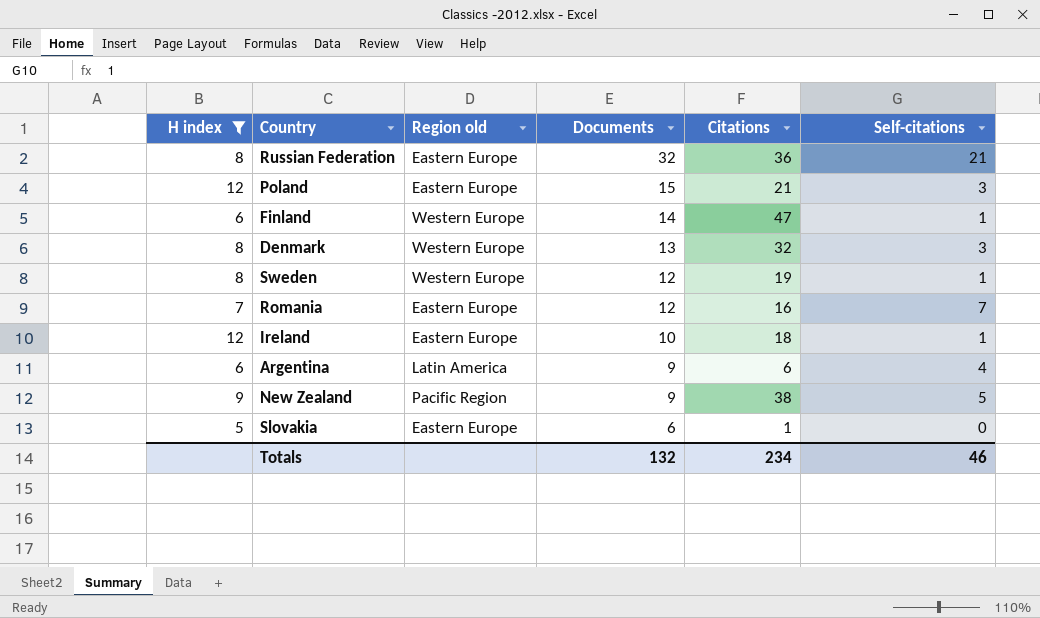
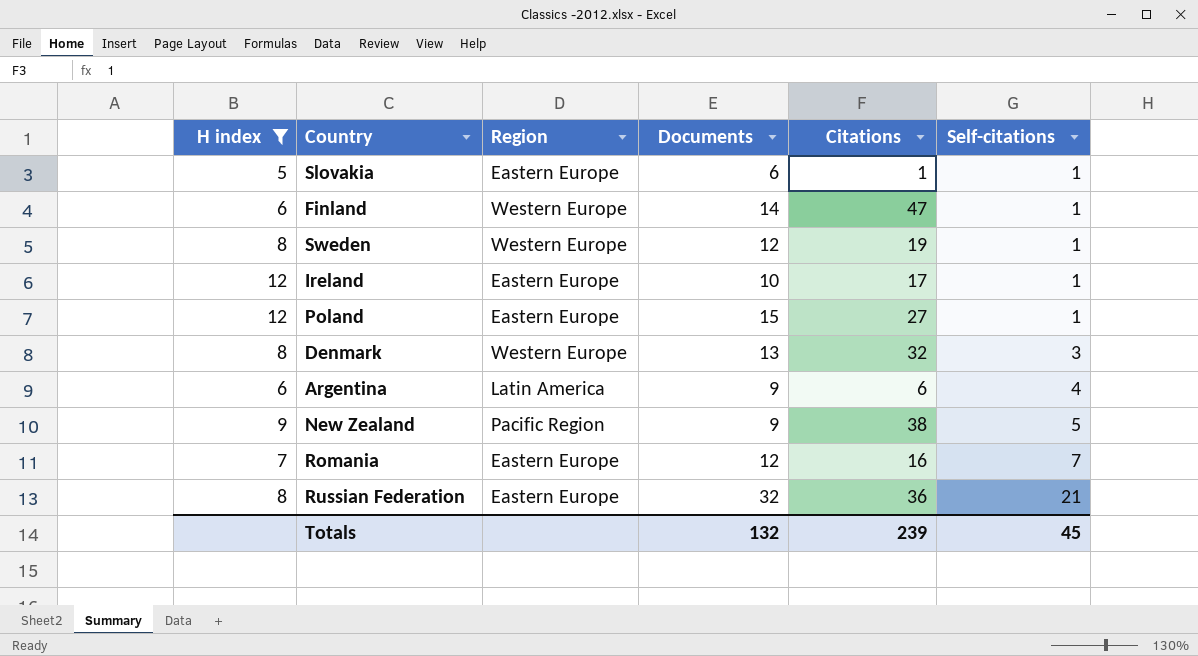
row order: Documents descending -> Self-citations ascending
column name: Region old -> Region
Slovakia | Self-citations: 0 -> 1
Ireland | Citations: 18 -> 17
Poland | Citations: 21 -> 27
Poland | Self-citations: 3 -> 1
Totals | Citations: 234 -> 239
Totals | Self-citations: 46 -> 45

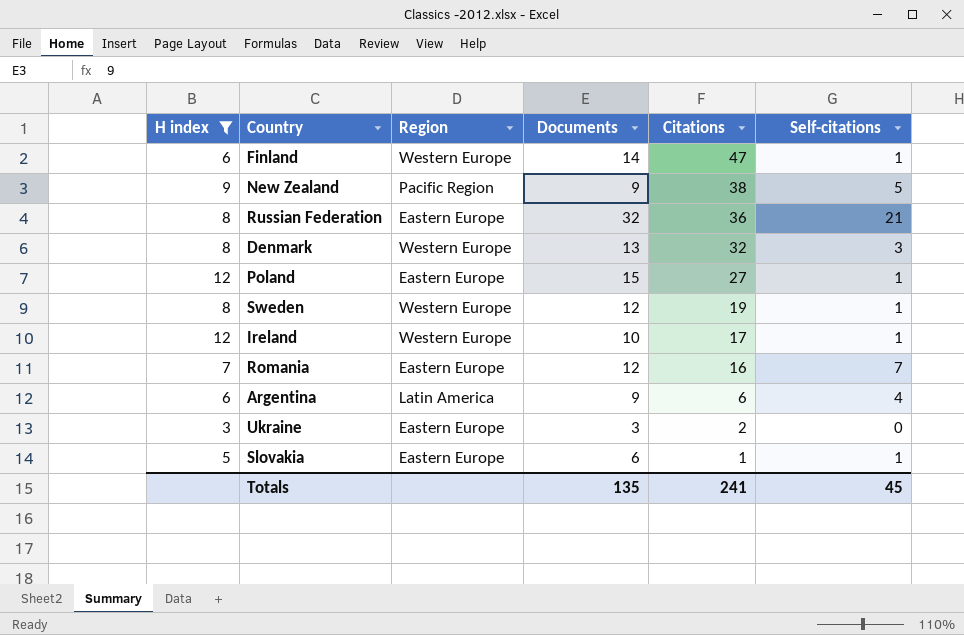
row order: Self-citations ascending -> Citations descending
Ireland | Region: Eastern Europe -> Western Europe
row Ukraine: none -> 3 | Eastern Europe | 3 | 2 | 0
Totals | Documents: 132 -> 135
Totals | Citations: 239 -> 241

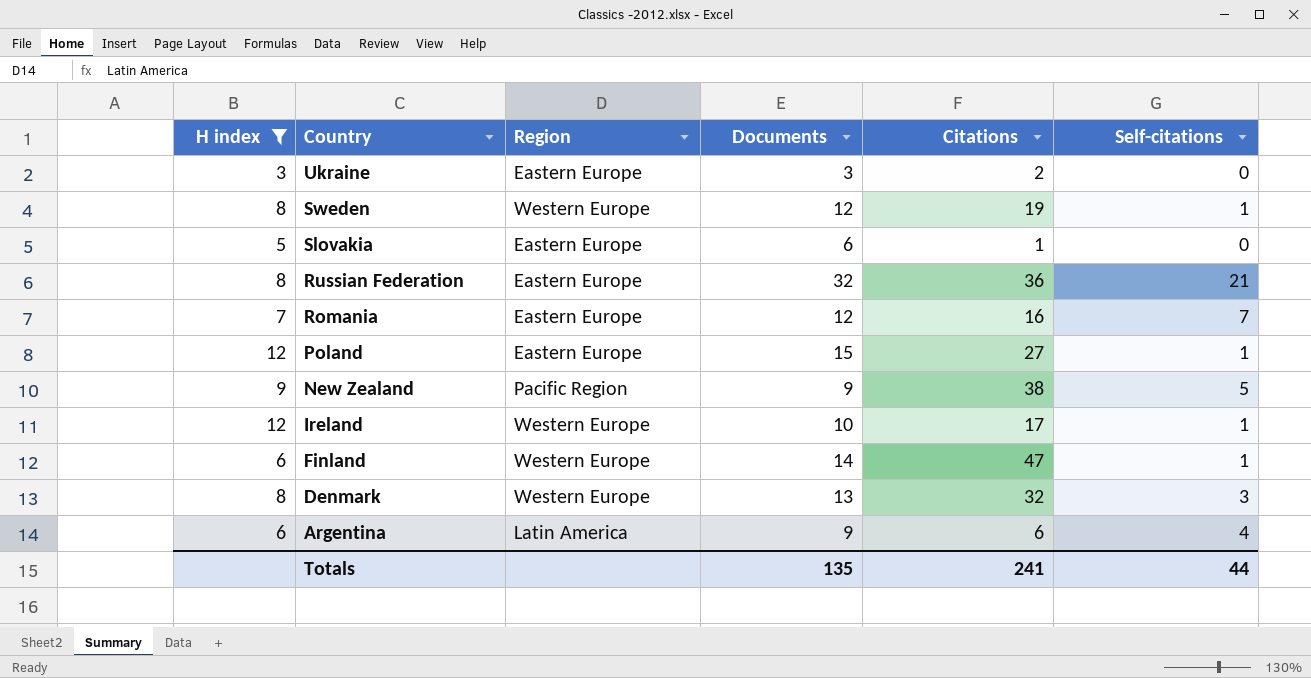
row order: Citations descending -> Country descending
Slovakia | Self-citations: 1 -> 0
Totals | Self-citations: 45 -> 44

